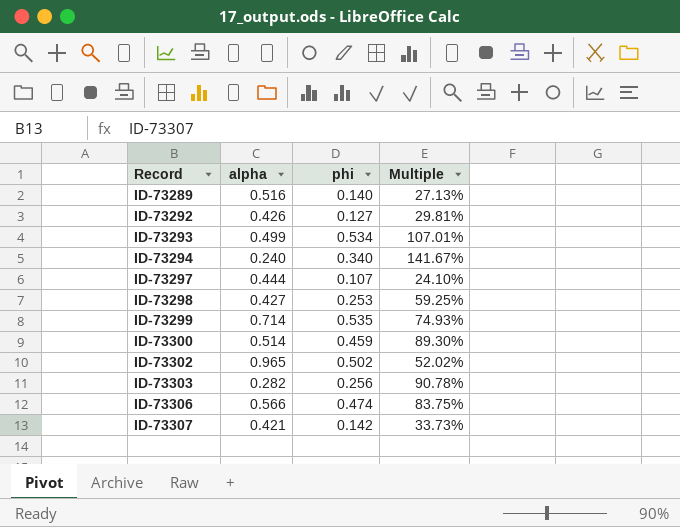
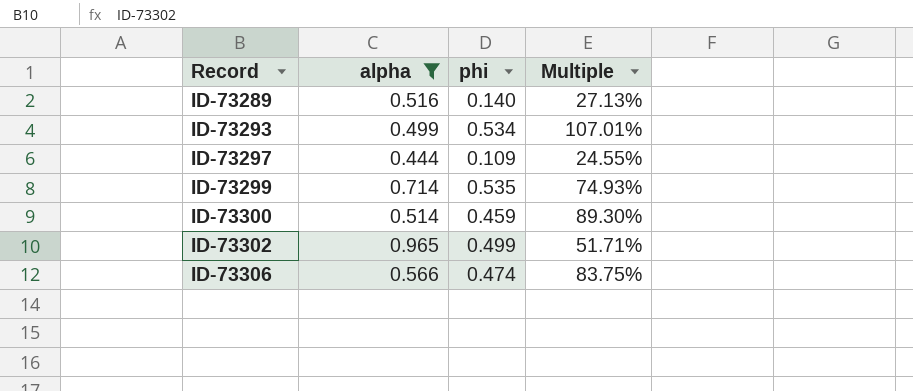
filter: none -> alpha >= 0.444
ID-73297 | phi: 0.107 -> 0.109
ID-73297 | Multiple: 24.10% -> 24.55%
ID-73302 | phi: 0.502 -> 0.499
ID-73302 | Multiple: 52.02% -> 51.71%

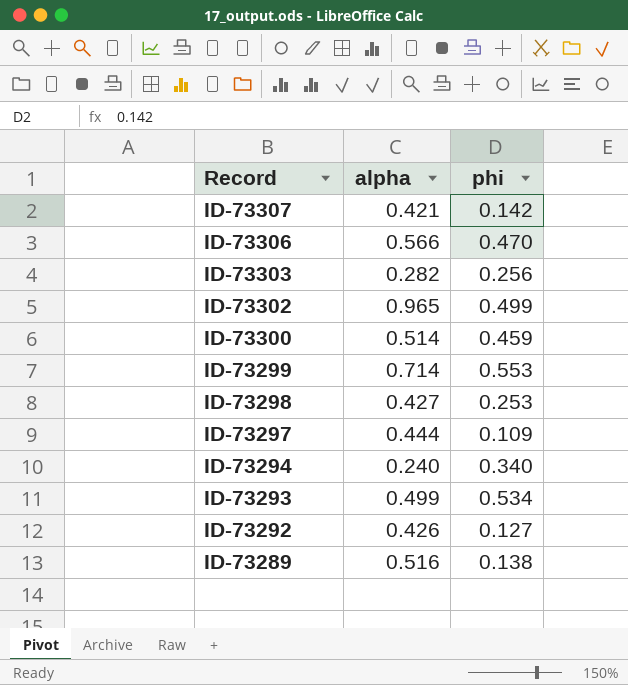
filter: alpha >= 0.444 -> none
row order: Record ascending -> Record descending
column Multiple | formula: [phi] / [alpha] -> none
ID-73306 | phi: 0.474 -> 0.470
ID-73299 | phi: 0.535 -> 0.553
ID-73289 | phi: 0.140 -> 0.138

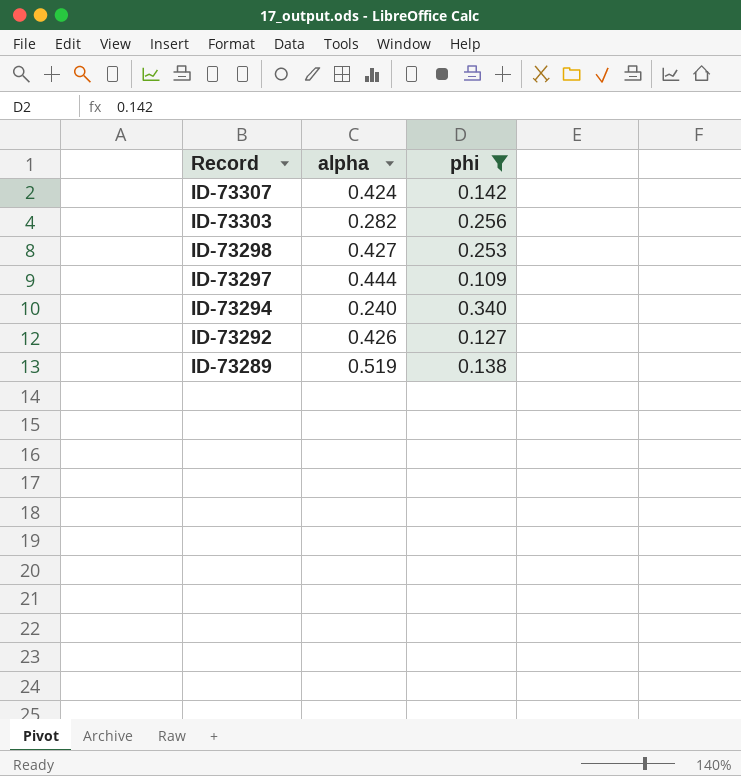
filter: none -> phi <= 0.340
ID-73307 | alpha: 0.421 -> 0.424
ID-73289 | alpha: 0.516 -> 0.519

